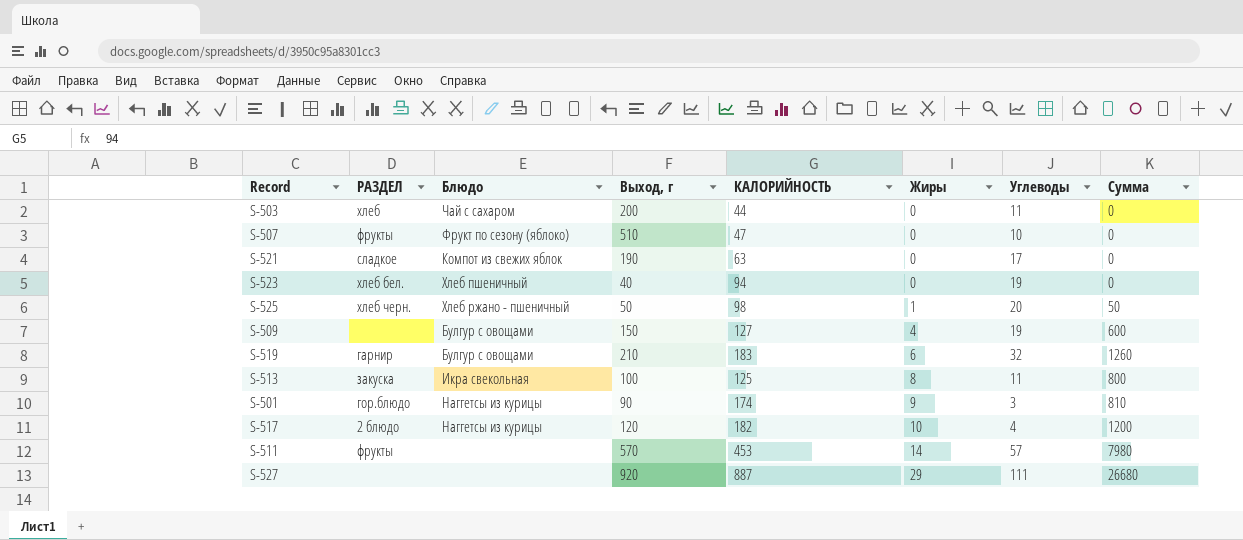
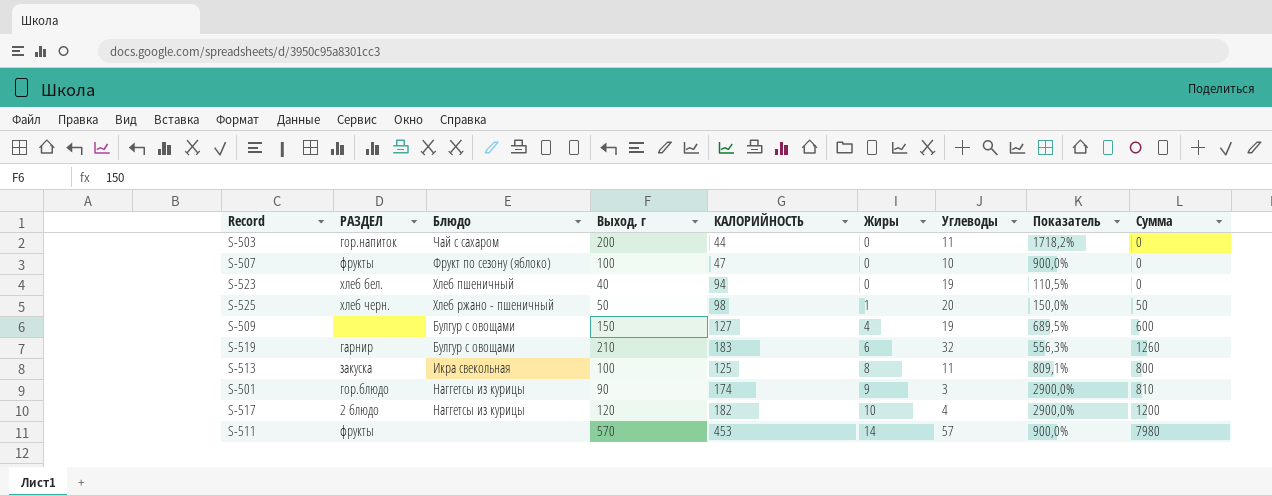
column Показатель | formula: none -> ([Выход, г] - [Углеводы]) / [Углеводы]
row S-521: сладкое | Компот из свежих яблок | 190 | 63 | 0 | 17 | 0 -> none
row S-527: none | none | 920 | 887 | 29 | 111 | 26680 -> none
S-503 | РАЗДЕЛ: хлеб -> гор.напиток
S-507 | Выход, г: 510 -> 100

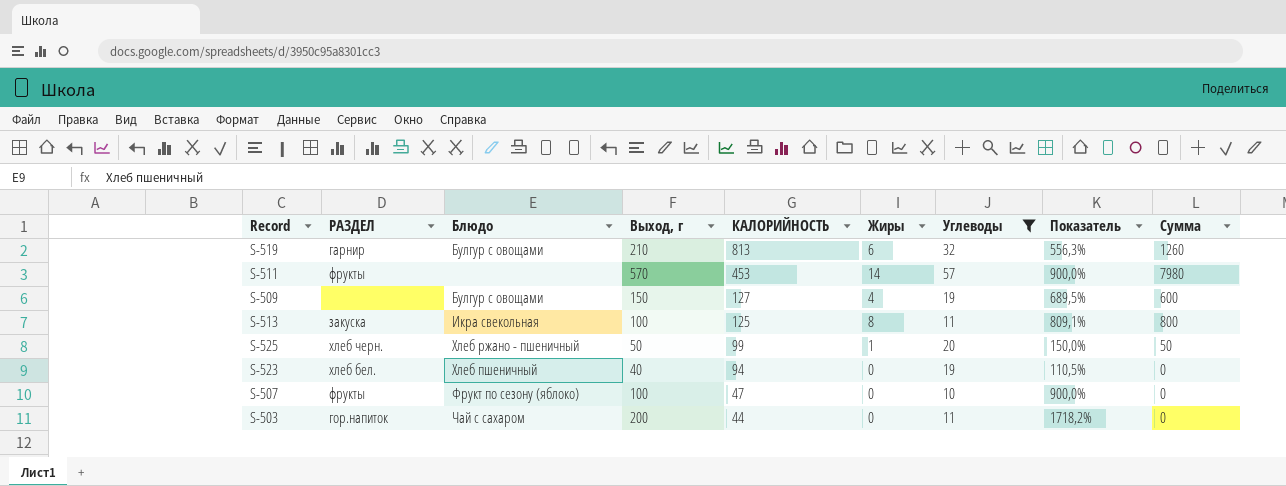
filter: none -> Углеводы >= 10
row order: Жиры ascending -> КАЛОРИЙНОСТЬ descending
S-519 | КАЛОРИЙНОСТЬ: 183 -> 813
S-525 | КАЛОРИЙНОСТЬ: 98 -> 99

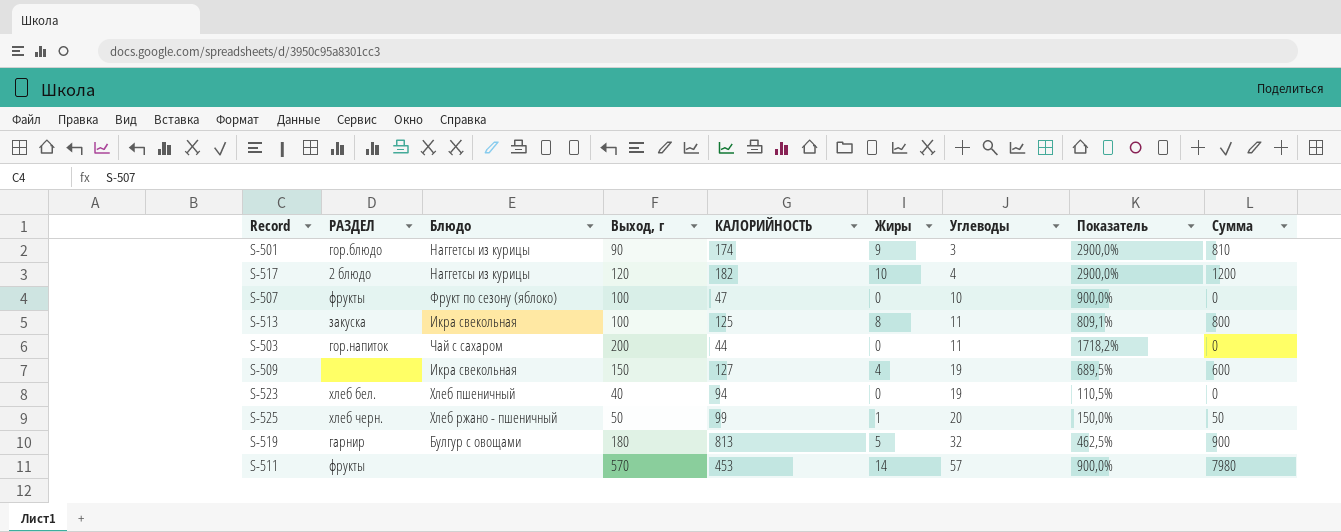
filter: Углеводы >= 10 -> none
row order: КАЛОРИЙНОСТЬ descending -> Углеводы ascending
S-509 | Блюдо: Булгур с овощами -> Икра свекольная
S-519 | Выход, г: 210 -> 180
S-519 | Жиры: 6 -> 5
S-519 | Показатель: 556,3% -> 462,5%
S-519 | Сумма: 1260 -> 900

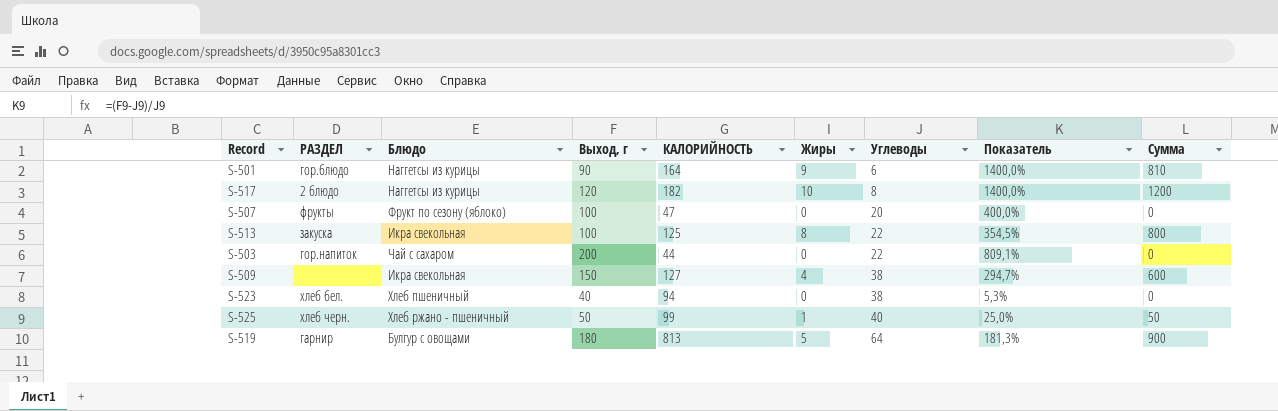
row S-511: фрукты | none | 570 | 453 | 14 | 57 | 900,0% | 7980 -> none
S-501 | КАЛОРИЙНОСТЬ: 174 -> 164
S-501 | Углеводы: 3 -> 6
S-501 | Показатель: 2900,0% -> 1400,0%
S-517 | Углеводы: 4 -> 8
S-517 | Показатель: 2900,0% -> 1400,0%
S-507 | Углеводы: 10 -> 20
S-507 | Показатель: 900,0% -> 400,0%
S-513 | Углеводы: 11 -> 22
S-513 | Показатель: 809,1% -> 354,5%
S-503 | Углеводы: 11 -> 22
S-503 | Показатель: 1718,2% -> 809,1%
S-509 | Углеводы: 19 -> 38
S-509 | Показатель: 689,5% -> 294,7%
S-523 | Углеводы: 19 -> 38
S-523 | Показатель: 110,5% -> 5,3%
S-525 | Углеводы: 20 -> 40
S-525 | Показатель: 150,0% -> 25,0%
S-519 | Углеводы: 32 -> 64
S-519 | Показатель: 462,5% -> 181,3%

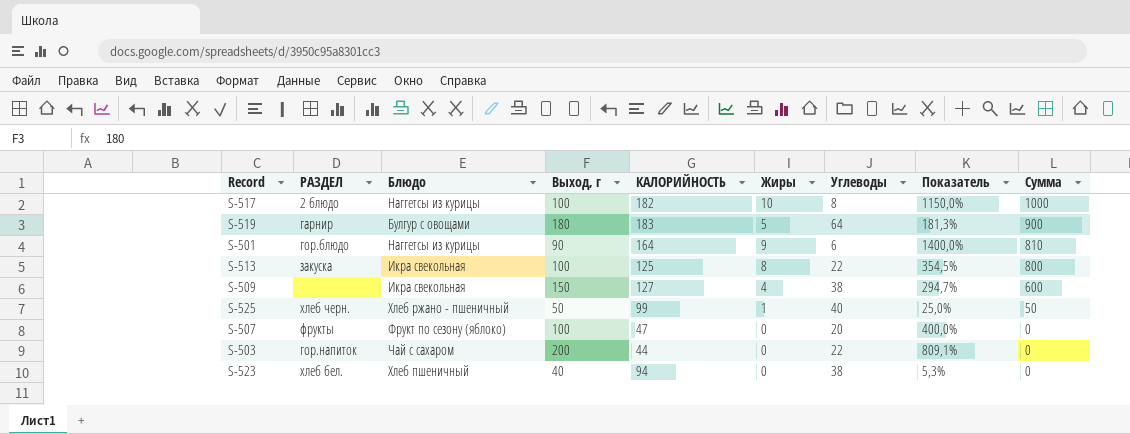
row order: Углеводы ascending -> Сумма descending
S-517 | Выход, г: 120 -> 100
S-517 | Показатель: 1400,0% -> 1150,0%
S-517 | Сумма: 1200 -> 1000
S-519 | КАЛОРИЙНОСТЬ: 813 -> 183

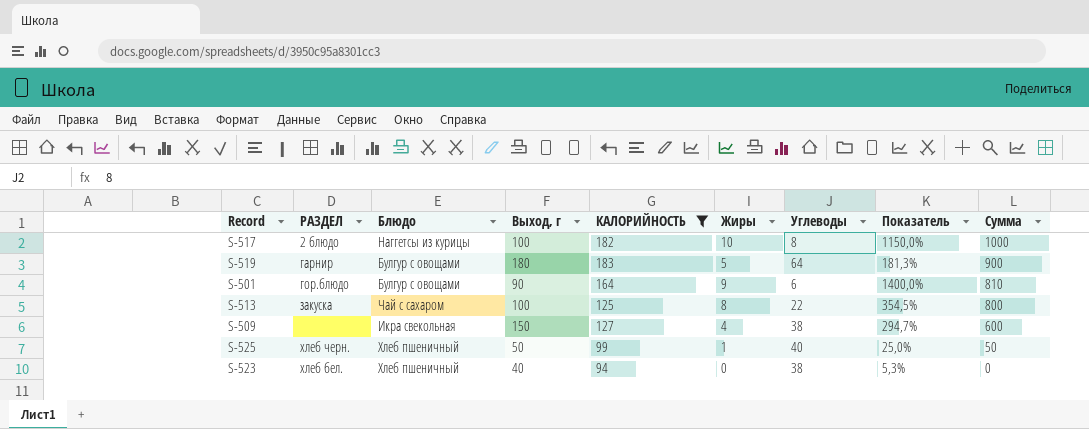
filter: none -> КАЛОРИЙНОСТЬ >= 94
S-501 | Блюдо: Наггетсы из курицы -> Булгур с овощами
S-513 | Блюдо: Икра свекольная -> Чай с сахаром
S-525 | Блюдо: Хлеб ржано - пшеничный -> Хлеб пшеничный

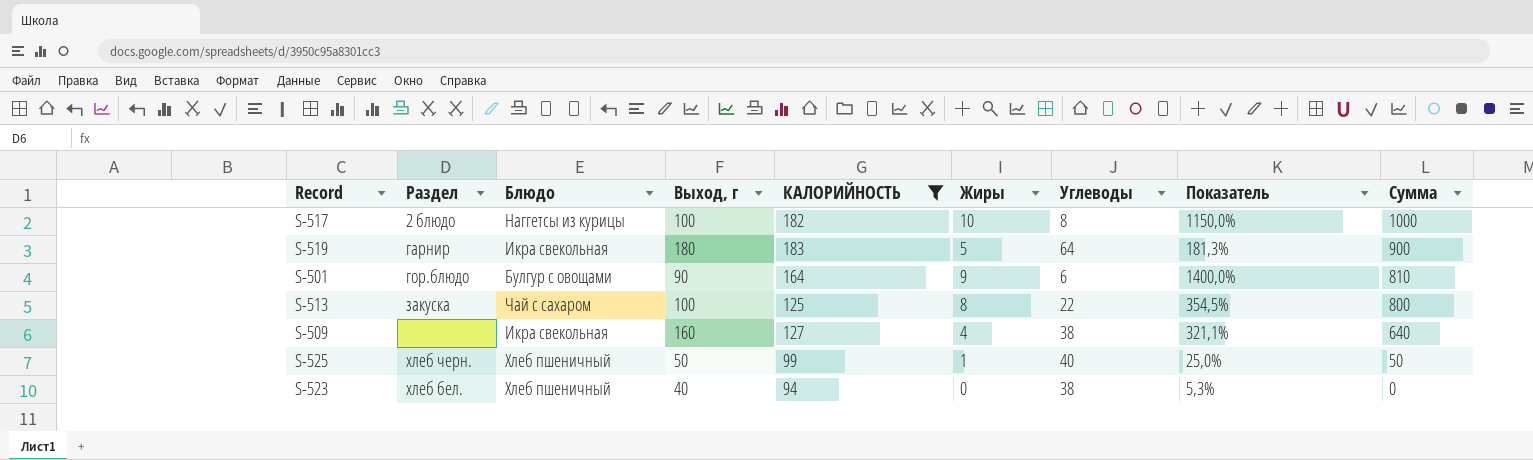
column name: РАЗДЕЛ -> Раздел
S-519 | Блюдо: Булгур с овощами -> Икра свекольная
S-509 | Выход, г: 150 -> 160
S-509 | Показатель: 294,7% -> 321,1%
S-509 | Сумма: 600 -> 640

